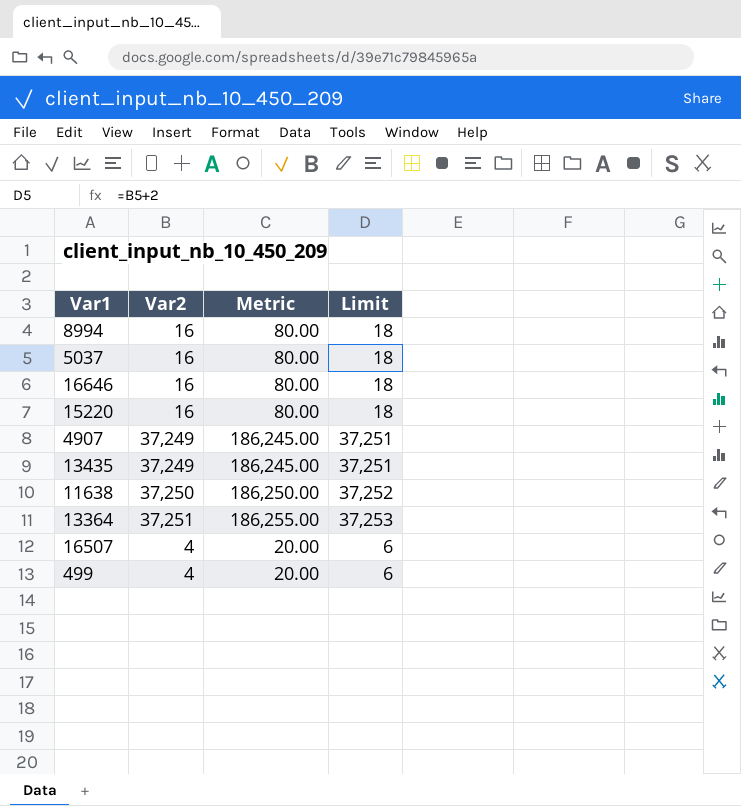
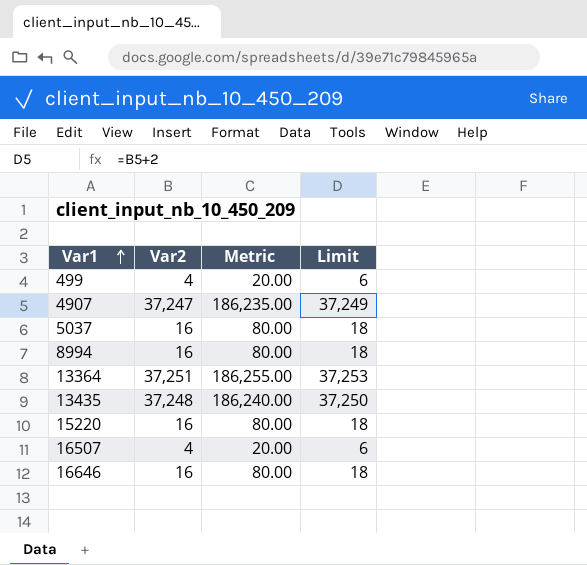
row order: none -> Var1 ascending
row 11638: 37,250 | 186,250.00 | 37,252 -> none
4907 | Var2: 37,249 -> 37,247
4907 | Metric: 186,245.00 -> 186,235.00
4907 | Limit: 37,251 -> 37,249
13435 | Var2: 37,249 -> 37,248
13435 | Metric: 186,245.00 -> 186,240.00
13435 | Limit: 37,251 -> 37,250

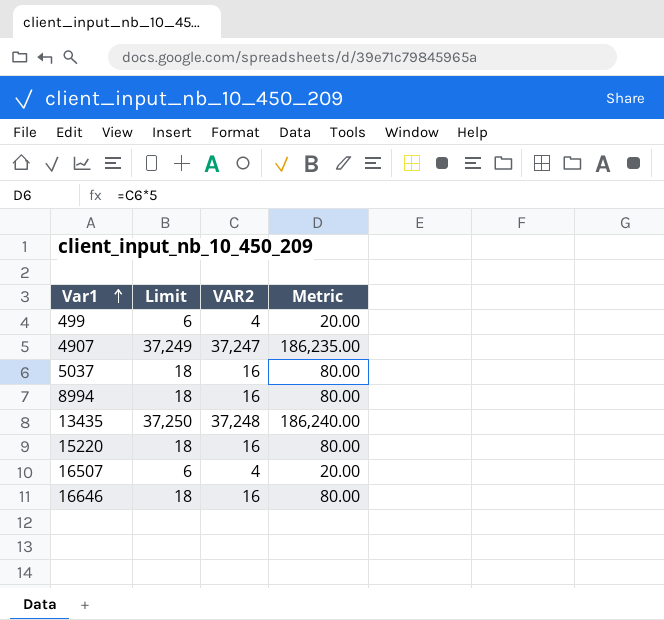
column Limit | position: 4 -> 2
column name: Var2 -> VAR2
row 13364: 37,251 | 186,255.00 | 37,253 -> none

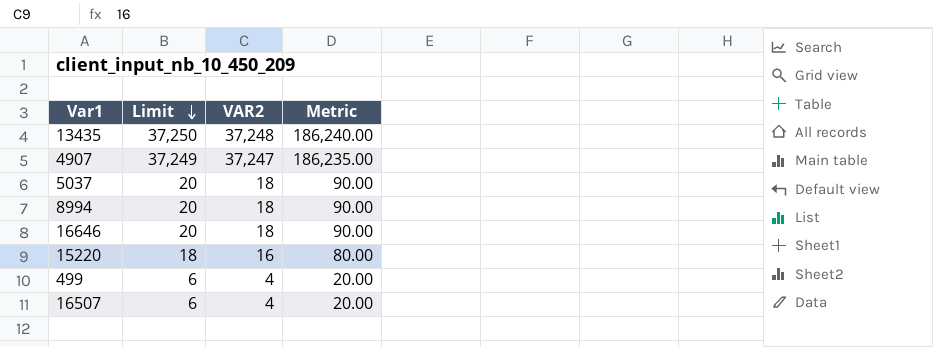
row order: Var1 ascending -> Limit descending
5037 | Limit: 18 -> 20
5037 | VAR2: 16 -> 18
5037 | Metric: 80.00 -> 90.00
8994 | Limit: 18 -> 20
8994 | VAR2: 16 -> 18
8994 | Metric: 80.00 -> 90.00
16646 | Limit: 18 -> 20
16646 | VAR2: 16 -> 18
16646 | Metric: 80.00 -> 90.00

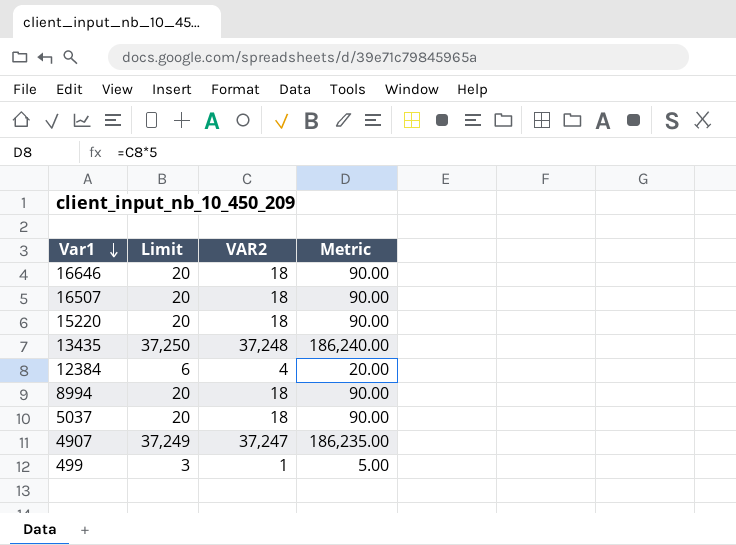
row order: Limit descending -> Var1 descending
16507 | Limit: 6 -> 20
16507 | VAR2: 4 -> 18
16507 | Metric: 20.00 -> 90.00
15220 | Limit: 18 -> 20
15220 | VAR2: 16 -> 18
15220 | Metric: 80.00 -> 90.00
row 12384: none -> 6 | 4 | 20.00
499 | Limit: 6 -> 3
499 | VAR2: 4 -> 1
499 | Metric: 20.00 -> 5.00

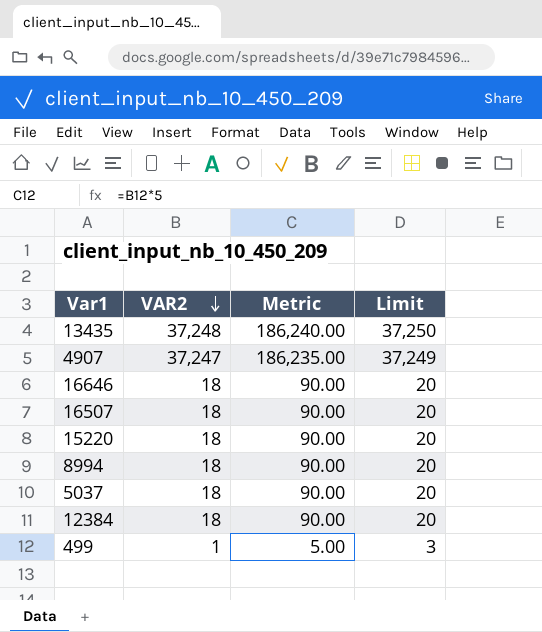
row order: Var1 descending -> VAR2 descending
column Limit | position: 2 -> 4
12384 | VAR2: 4 -> 18
12384 | Metric: 20.00 -> 90.00
12384 | Limit: 6 -> 20

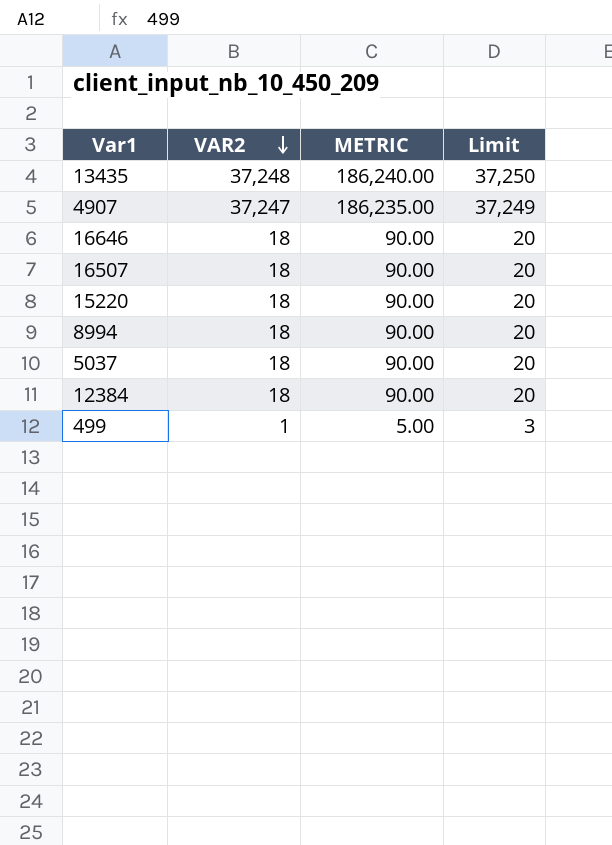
column name: Metric -> METRIC

